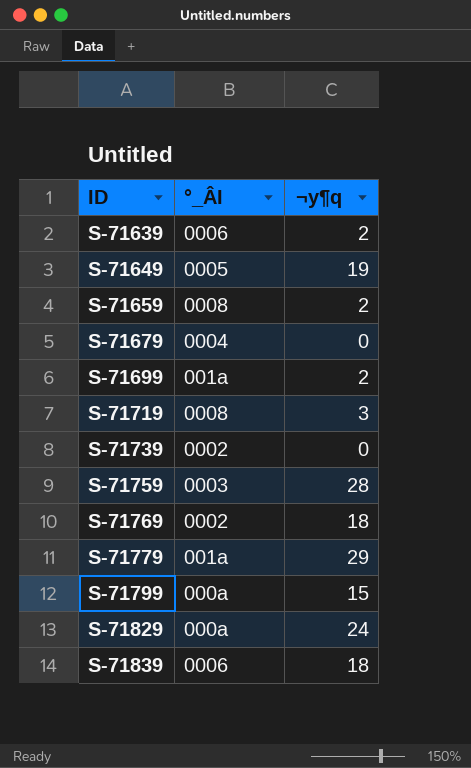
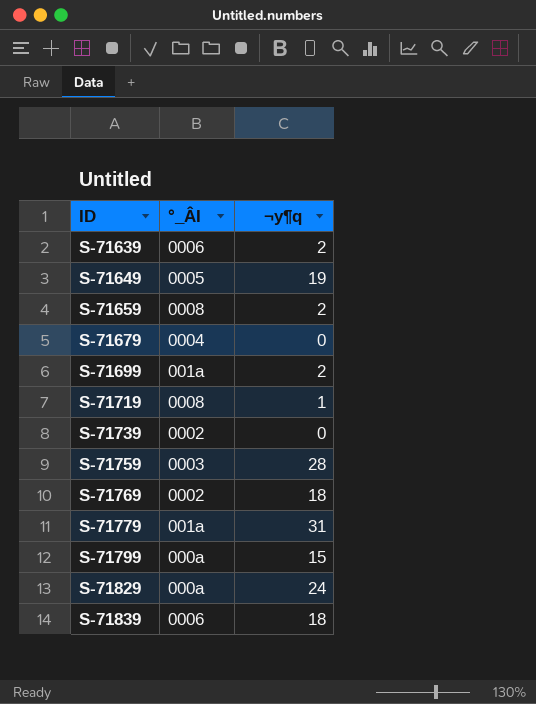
S-71719 | ¬y¶q: 3 -> 1
S-71779 | ¬y¶q: 29 -> 31

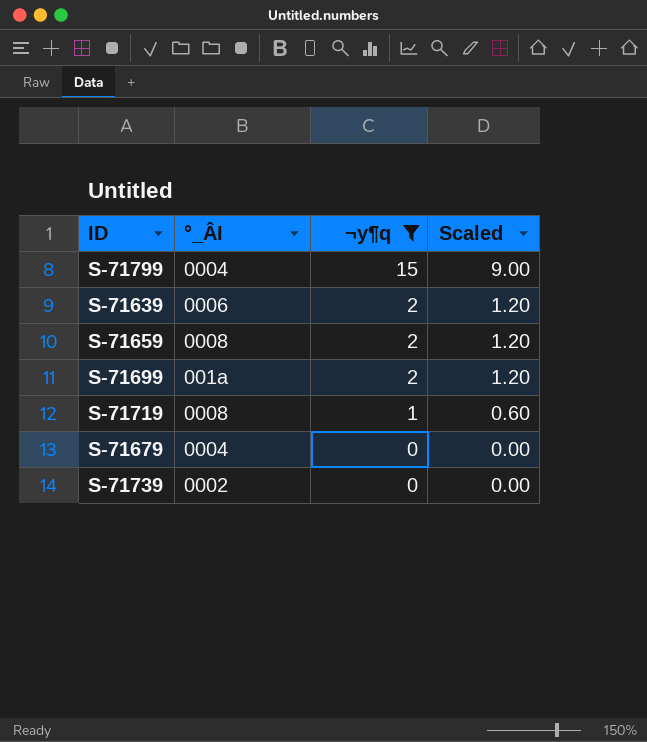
filter: none -> ¬y¶q <= 15
row order: ID ascending -> ¬y¶q descending
column Scaled | formula: none -> [¬y¶q] * 0.6
S-71799 | °_ÂI: 000a -> 0004

